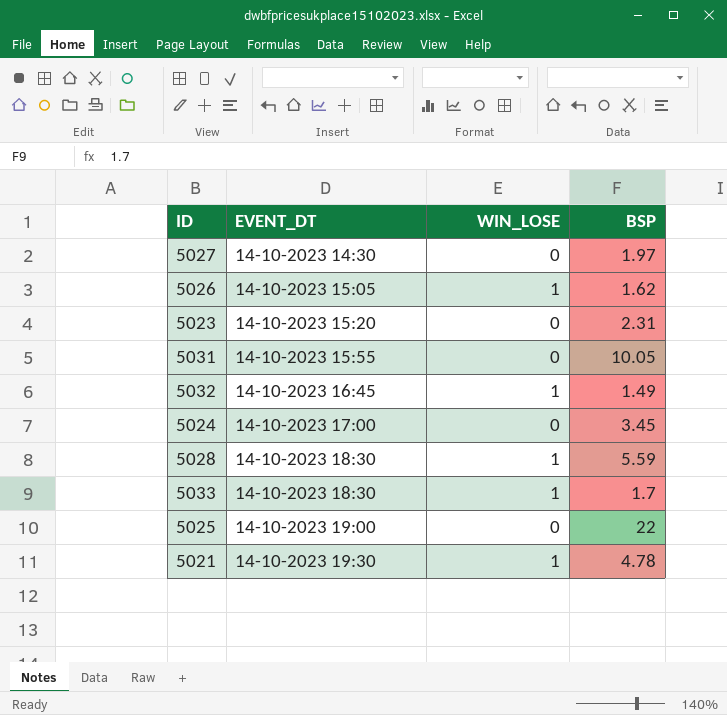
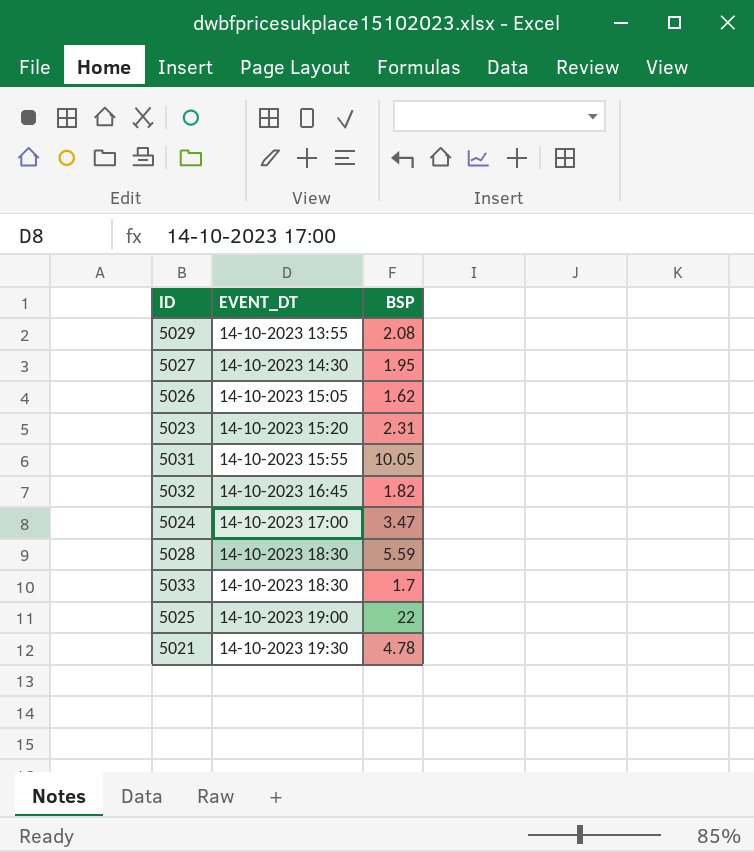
column WIN_LOSE | position: 3 -> none
row 5029: none -> 14-10-2023 13:55 | 2.08
5027 | BSP: 1.97 -> 1.95
5032 | BSP: 1.49 -> 1.82
5024 | BSP: 3.45 -> 3.47

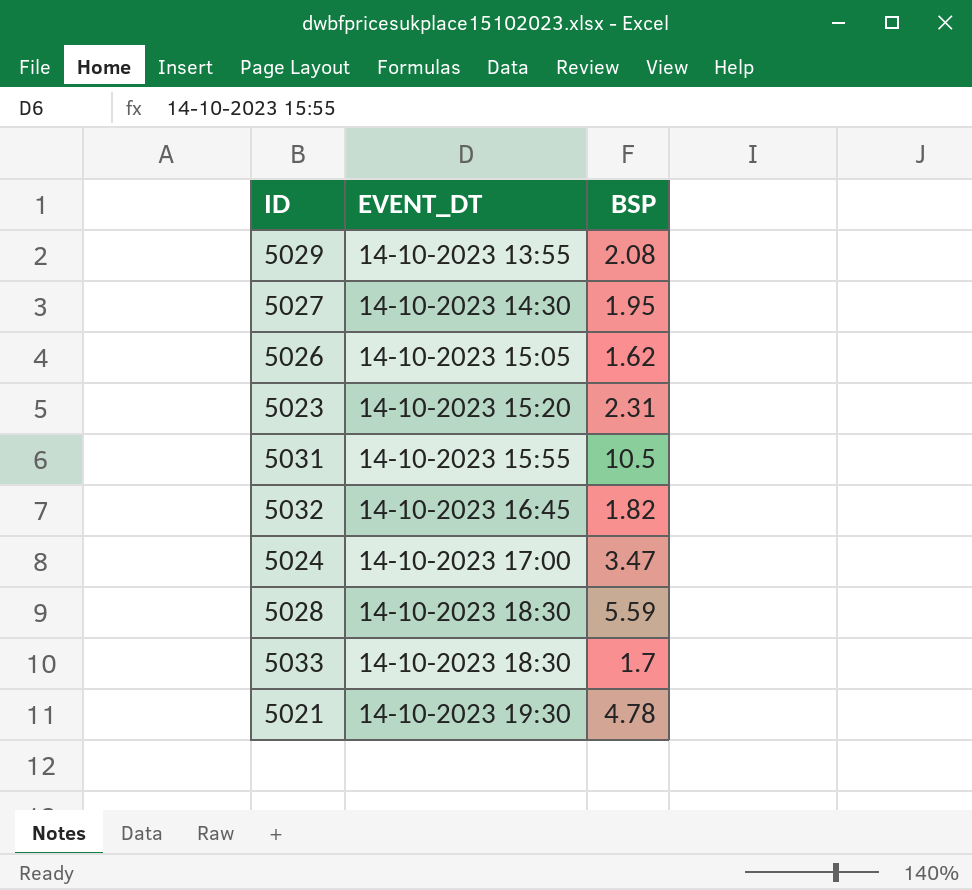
row 5025: 14-10-2023 19:00 | 22 -> none
5031 | BSP: 10.05 -> 10.5

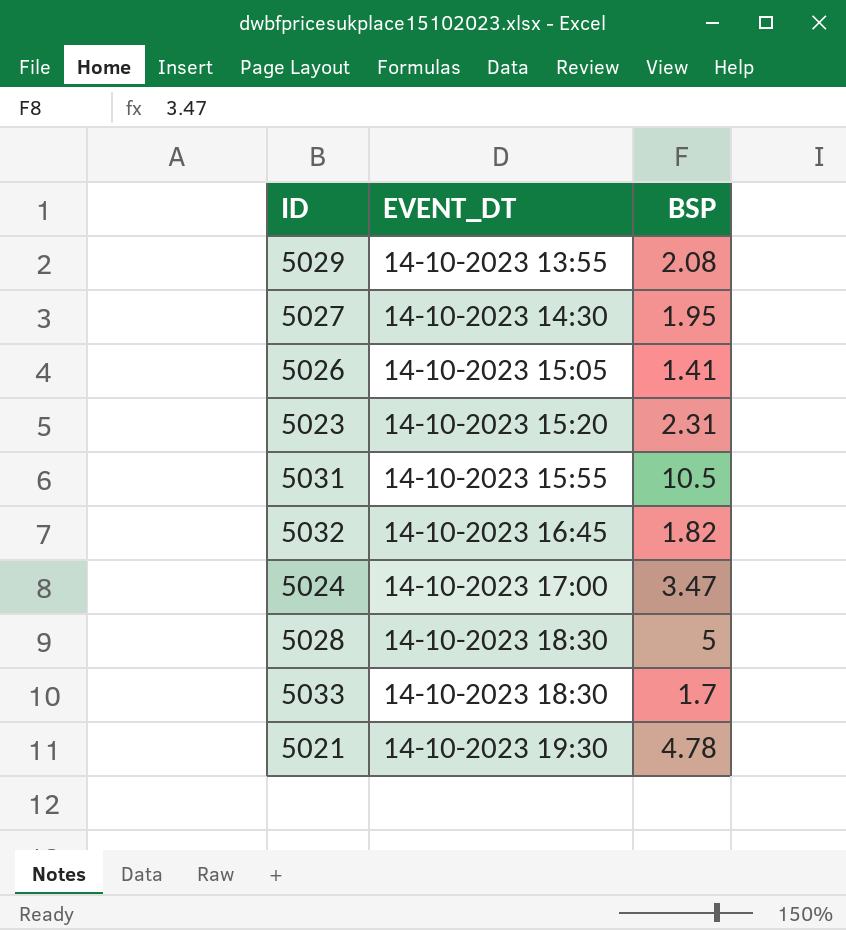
5026 | BSP: 1.62 -> 1.41
5028 | BSP: 5.59 -> 5

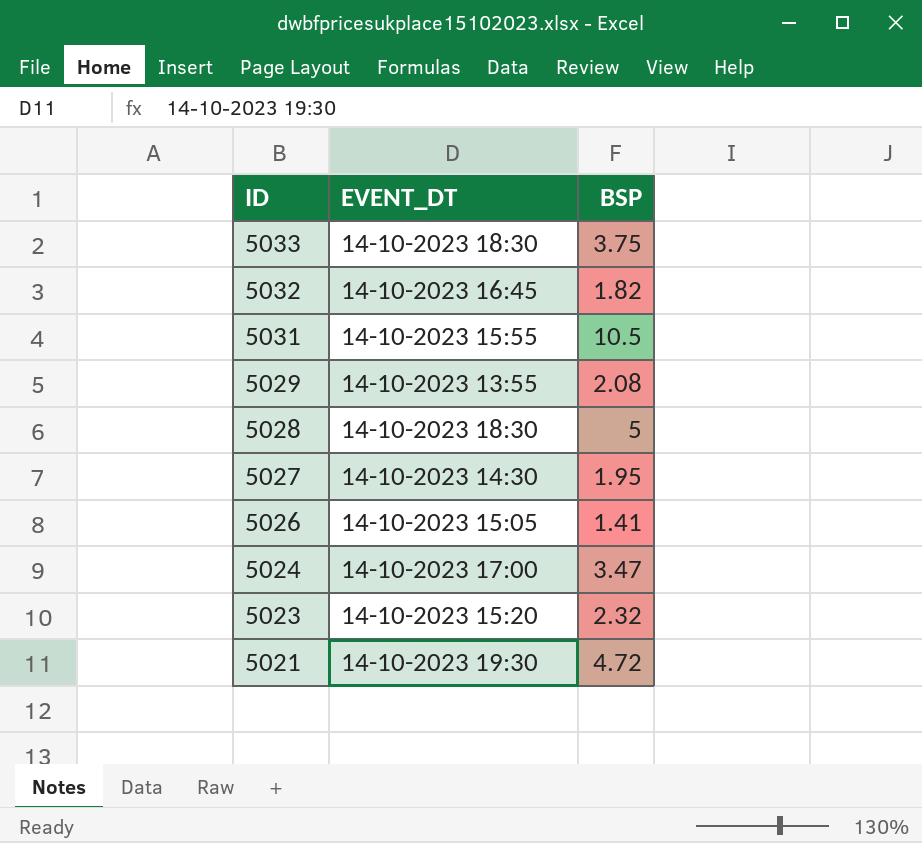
row order: EVENT_DT ascending -> ID descending
5033 | BSP: 1.7 -> 3.75
5023 | BSP: 2.31 -> 2.32
5021 | BSP: 4.78 -> 4.72

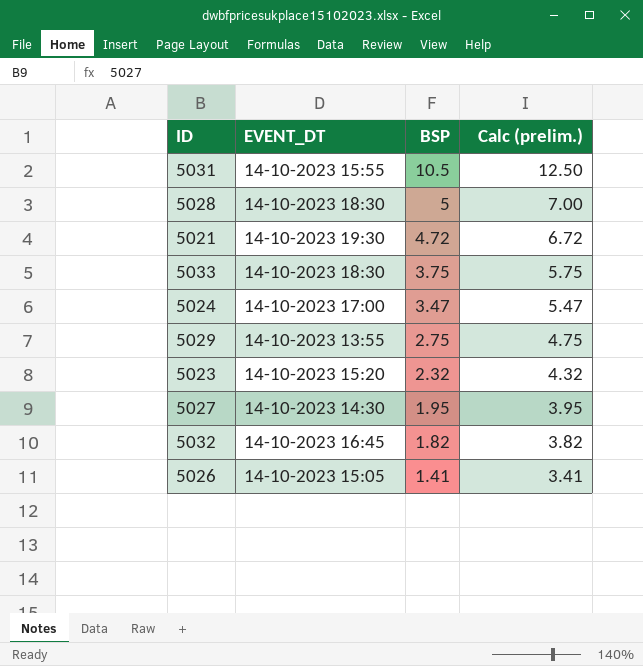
row order: ID descending -> BSP descending
column Calc (prelim.) | formula: none -> [BSP] + 2
5029 | BSP: 2.08 -> 2.75

